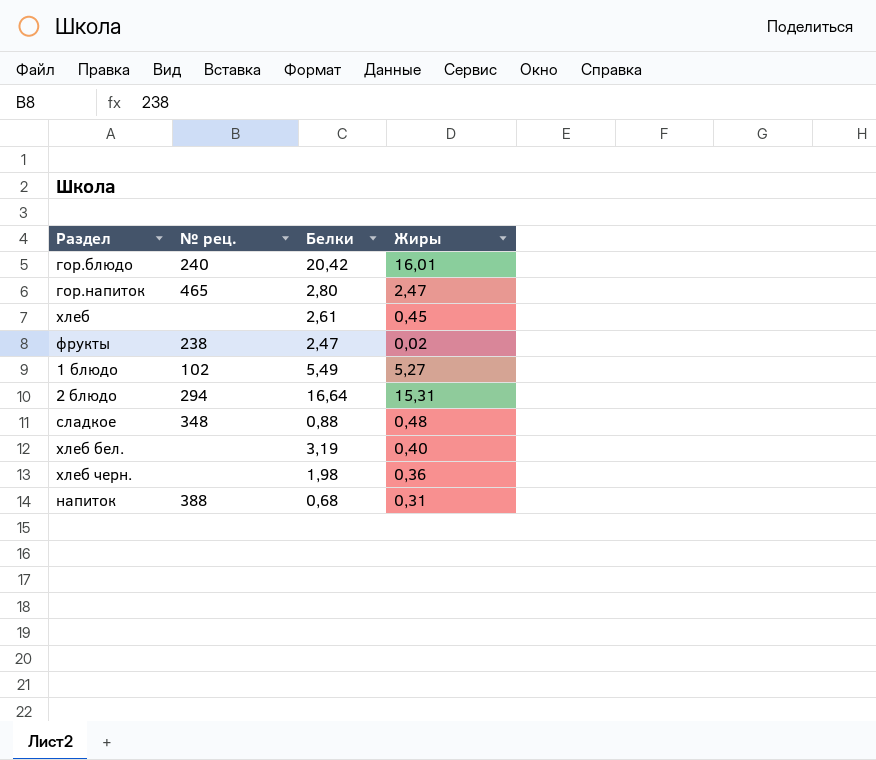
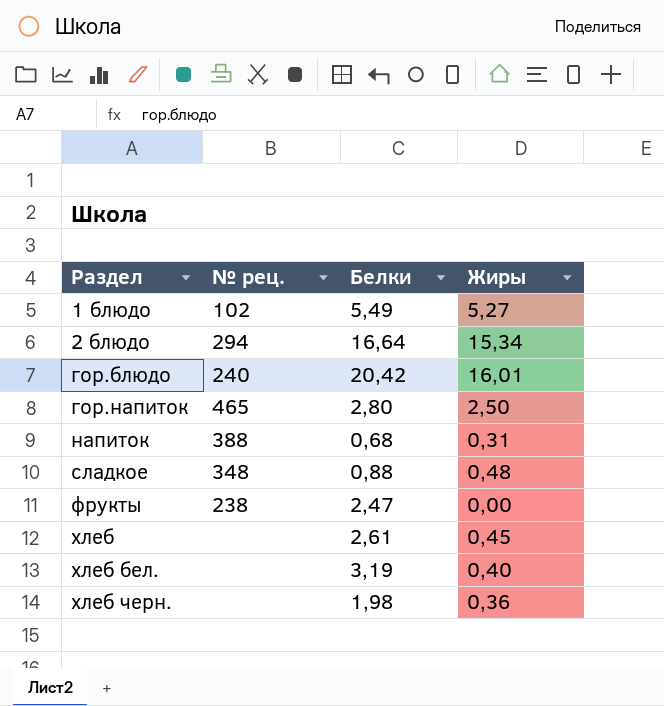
row order: none -> Раздел ascending
2 блюдо | Жиры: 15,31 -> 15,34
гор.напиток | Жиры: 2,47 -> 2,50
фрукты | Жиры: 0,02 -> 0,00

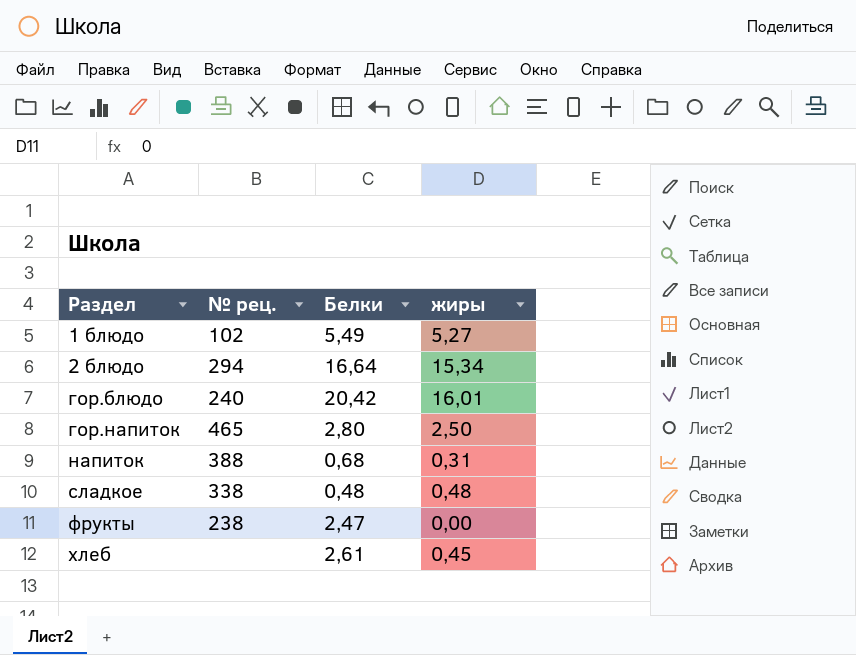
column name: Жиры -> жиры
row хлеб бел.: none | 3,19 | 0,40 -> none
row хлеб черн.: none | 1,98 | 0,36 -> none
сладкое | № рец.: 348 -> 338
сладкое | Белки: 0,88 -> 0,48

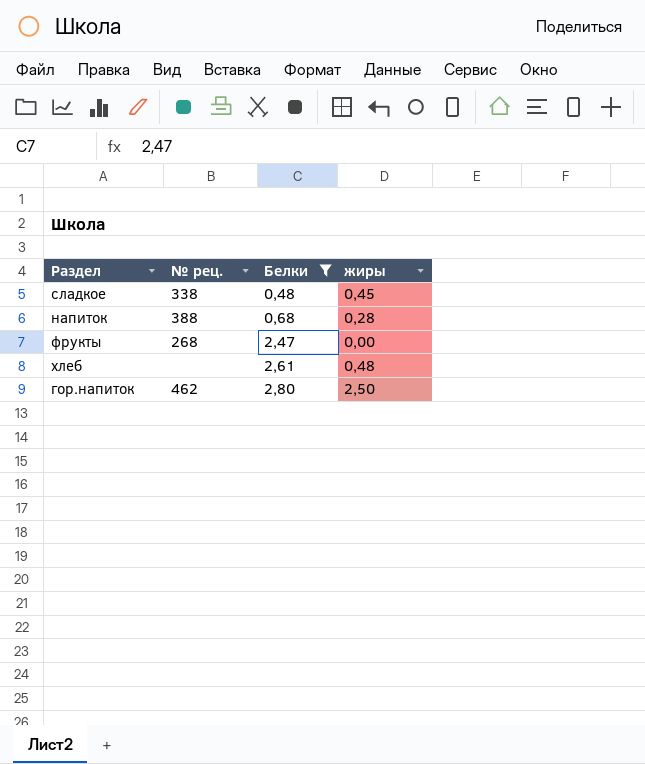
filter: none -> Белки <= 2,80
row order: Раздел ascending -> Белки ascending
сладкое | жиры: 0,48 -> 0,45
напиток | жиры: 0,31 -> 0,28
фрукты | № рец.: 238 -> 268
хлеб | жиры: 0,45 -> 0,48
гор.напиток | № рец.: 465 -> 462

